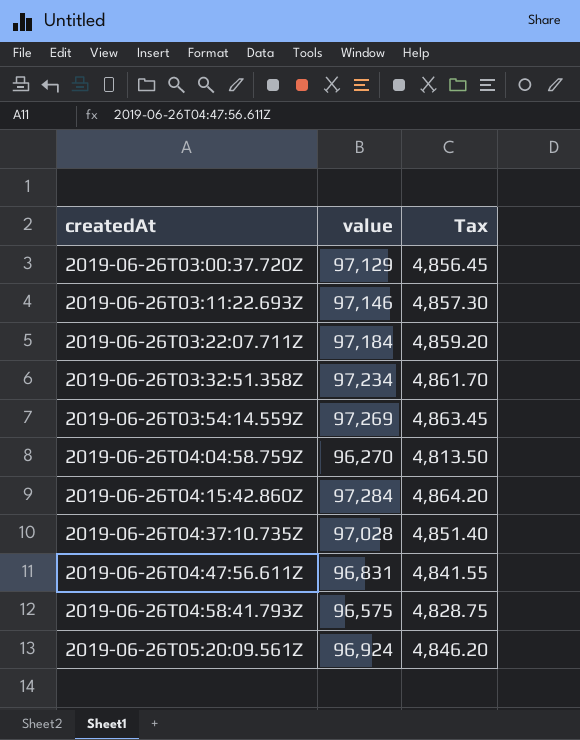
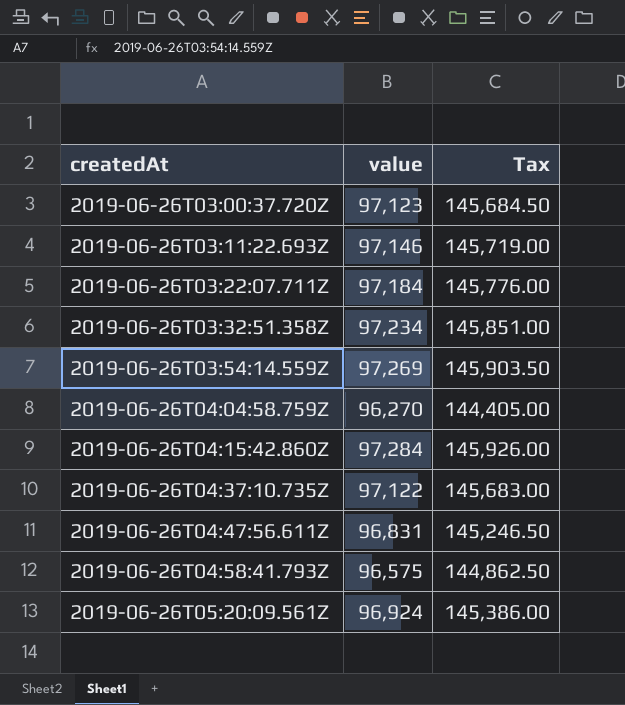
column Tax | formula: [value] * 0.05 -> [value] * 1.5
2019-06-26T03:00:37.720Z | value: 97,129 -> 97,123
2019-06-26T04:37:10.735Z | value: 97,028 -> 97,122

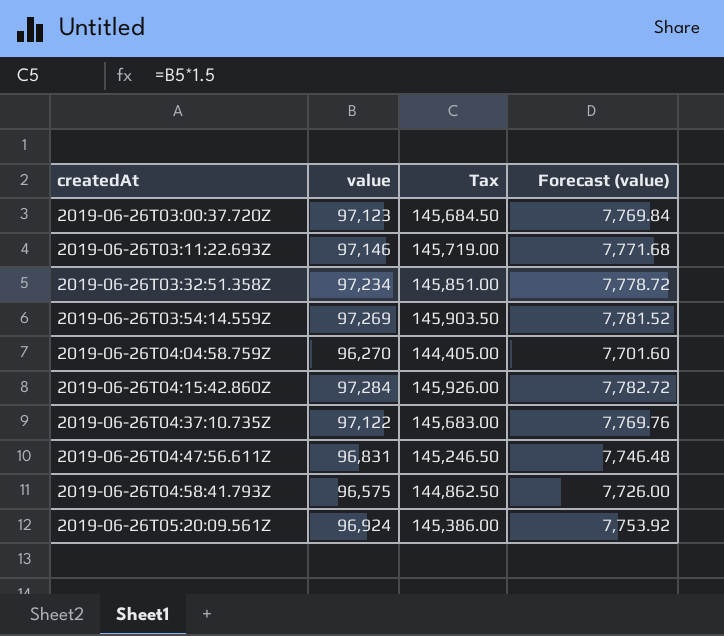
column Forecast (value) | formula: none -> [value] * 0.08
row 2019-06-26T03:22:07.711Z: 97,184 | 145,776.00 -> none

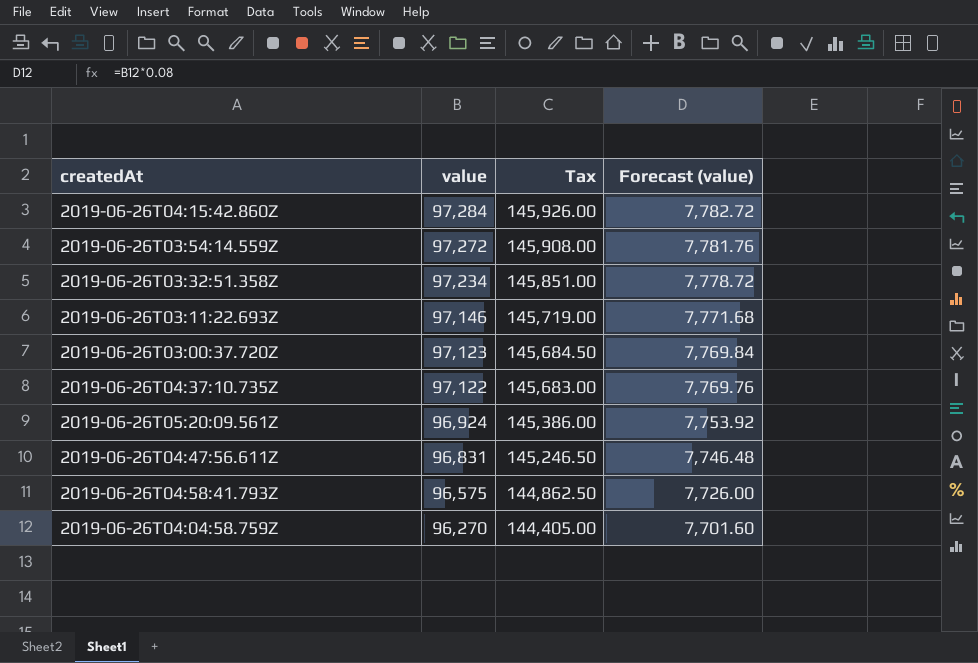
row order: createdAt ascending -> value descending
2019-06-26T03:54:14.559Z | value: 97,269 -> 97,272
2019-06-26T03:54:14.559Z | Tax: 145,903.50 -> 145,908.00
2019-06-26T03:54:14.559Z | Forecast (value): 7,781.52 -> 7,781.76

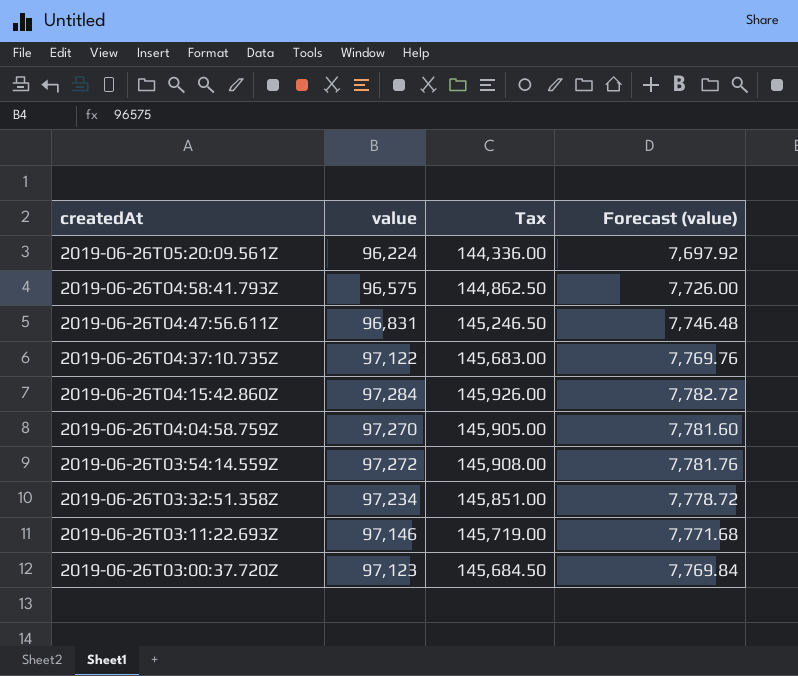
row order: value descending -> createdAt descending
2019-06-26T05:20:09.561Z | value: 96,924 -> 96,224
2019-06-26T05:20:09.561Z | Tax: 145,386.00 -> 144,336.00
2019-06-26T05:20:09.561Z | Forecast (value): 7,753.92 -> 7,697.92
2019-06-26T04:04:58.759Z | value: 96,270 -> 97,270
2019-06-26T04:04:58.759Z | Tax: 144,405.00 -> 145,905.00
2019-06-26T04:04:58.759Z | Forecast (value): 7,701.60 -> 7,781.60

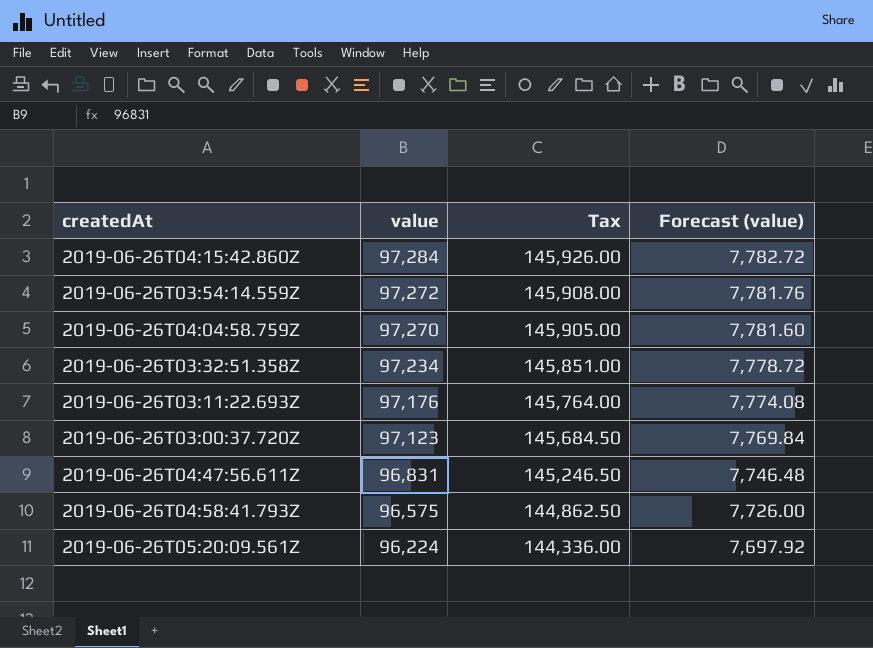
row order: createdAt descending -> value descending
row 2019-06-26T04:37:10.735Z: 97,122 | 145,683.00 | 7,769.76 -> none
2019-06-26T03:11:22.693Z | value: 97,146 -> 97,176
2019-06-26T03:11:22.693Z | Tax: 145,719.00 -> 145,764.00
2019-06-26T03:11:22.693Z | Forecast (value): 7,771.68 -> 7,774.08

